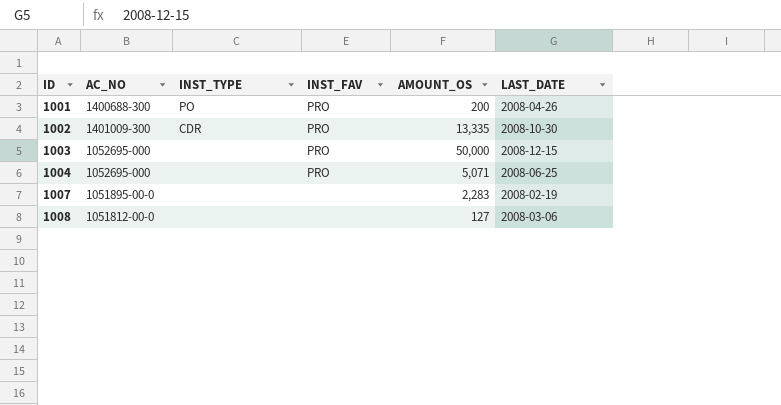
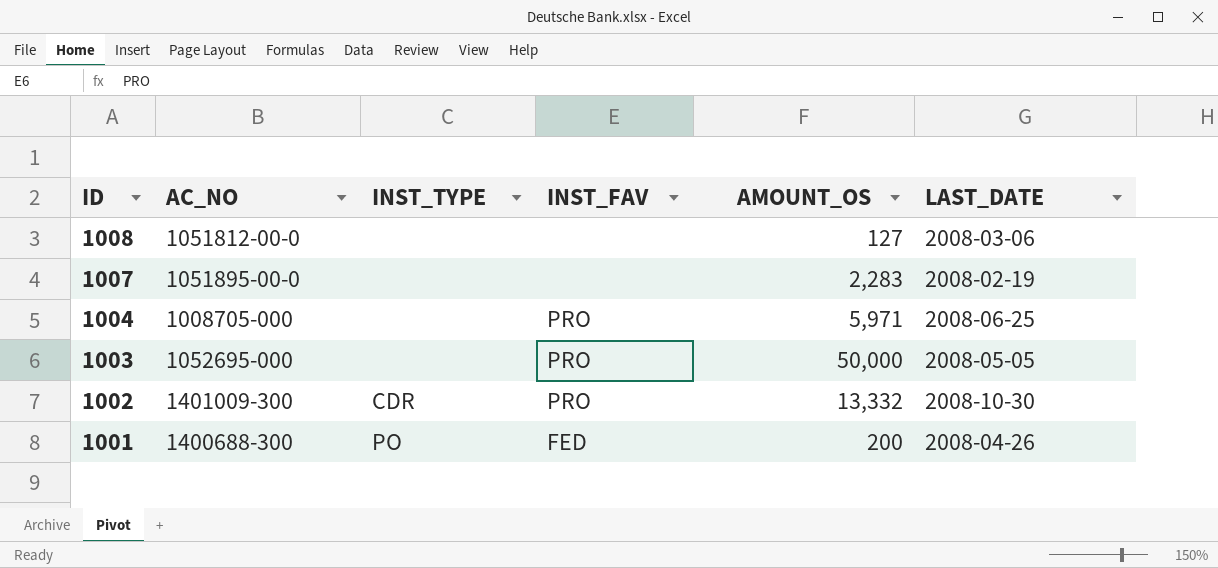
row order: ID ascending -> ID descending
1004 | AC_NO: 1052695-000 -> 1008705-000
1004 | AMOUNT_OS: 5,071 -> 5,971
1003 | LAST_DATE: 2008-12-15 -> 2008-05-05
1002 | AMOUNT_OS: 13,335 -> 13,332
1001 | INST_FAV: PRO -> FED

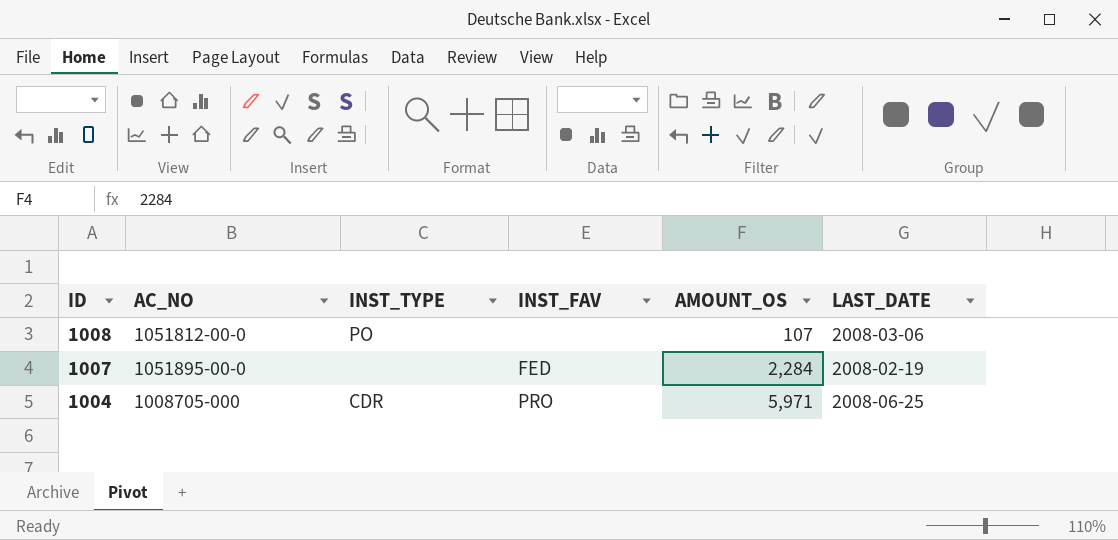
row 1003: 1052695-000 | none | PRO | 50,000 | 2008-05-05 -> none
row 1002: 1401009-300 | CDR | PRO | 13,332 | 2008-10-30 -> none
row 1001: 1400688-300 | PO | FED | 200 | 2008-04-26 -> none
1008 | INST_TYPE: none -> PO
1008 | AMOUNT_OS: 127 -> 107
1007 | INST_FAV: none -> FED
1007 | AMOUNT_OS: 2,283 -> 2,284
1004 | INST_TYPE: none -> CDR

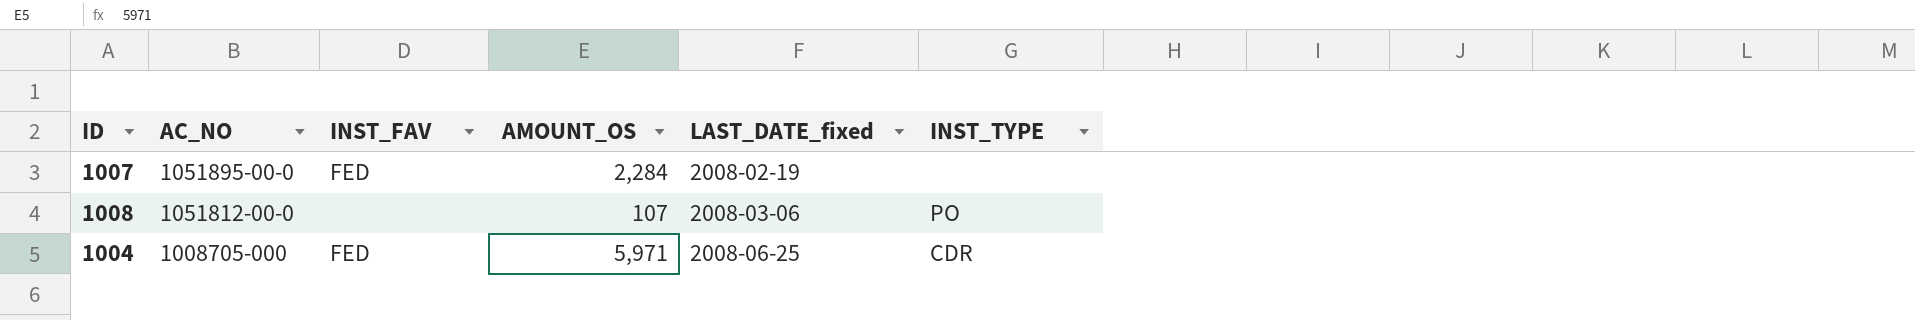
row order: ID descending -> AC_NO descending
column name: LAST_DATE -> LAST_DATE_fixed
column INST_TYPE | position: 3 -> 6
1004 | INST_FAV: PRO -> FED

